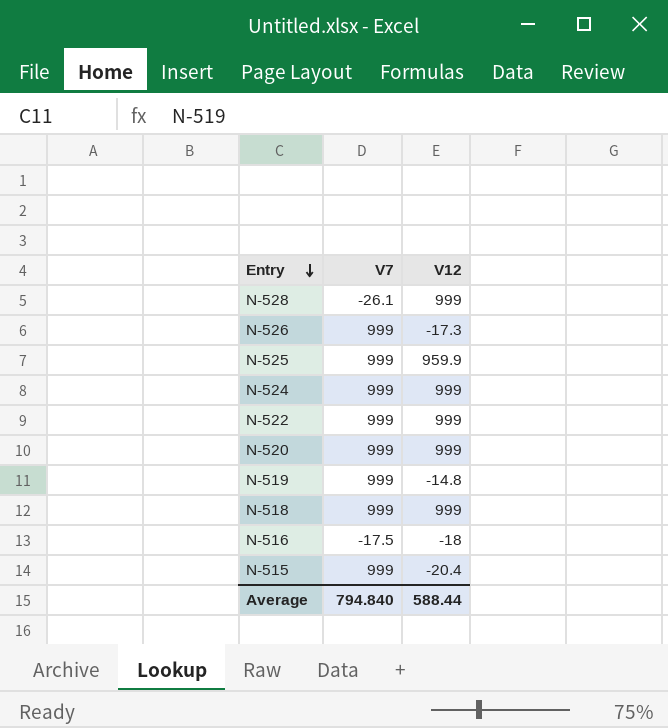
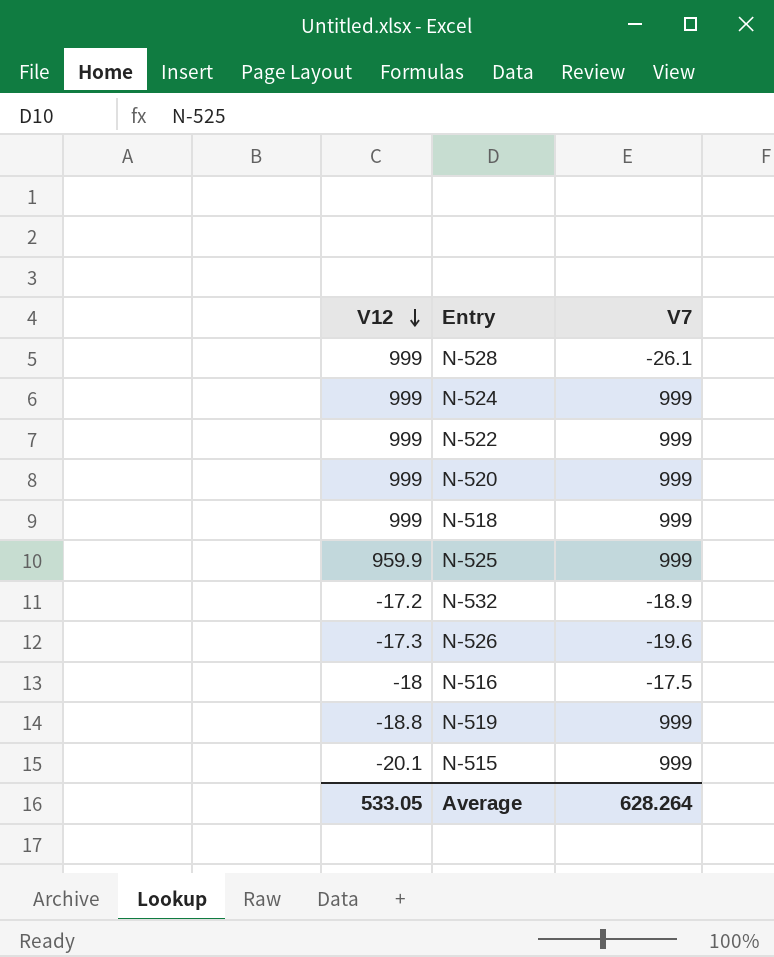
row order: Entry descending -> V12 descending
column V12 | position: 3 -> 1
row N-532: none -> -17.2 | -18.9
N-526 | V7: 999 -> -19.6
N-519 | V12: -14.8 -> -18.8
N-515 | V12: -20.4 -> -20.1
Average | V12: 588.44 -> 533.05
Average | V7: 794.840 -> 628.264

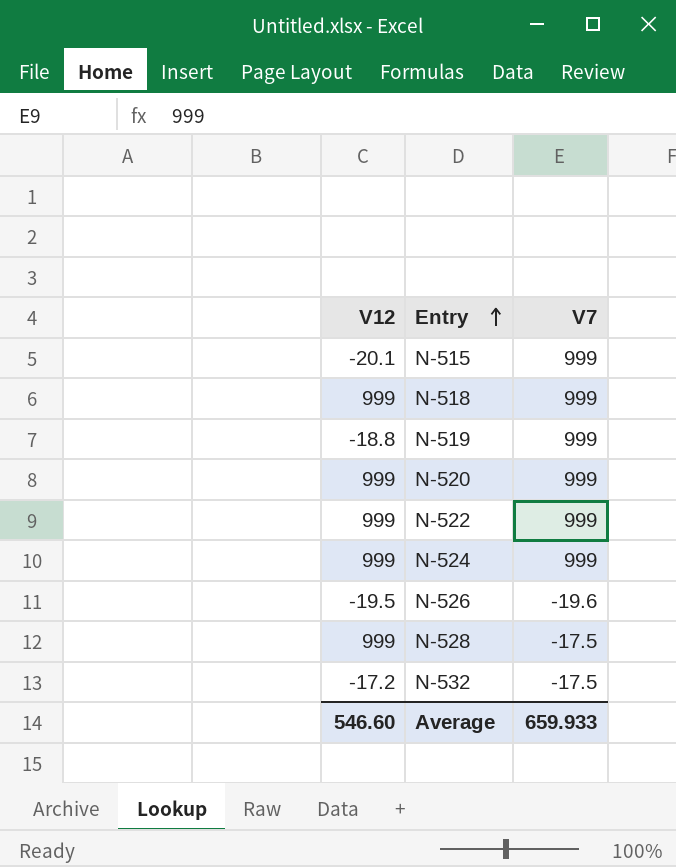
row order: V12 descending -> Entry ascending
row N-525: 959.9 | 999 -> none
row N-516: -18 | -17.5 -> none
N-526 | V12: -17.3 -> -19.5
N-528 | V7: -26.1 -> -17.5
N-532 | V7: -18.9 -> -17.5
Average | V12: 533.05 -> 546.60
Average | V7: 628.264 -> 659.933

